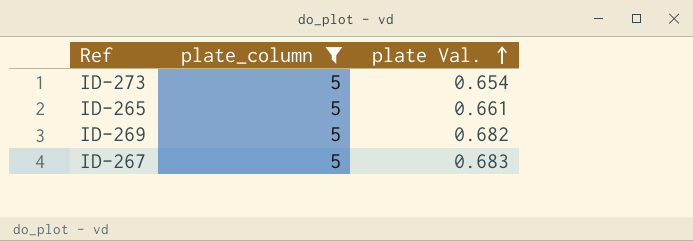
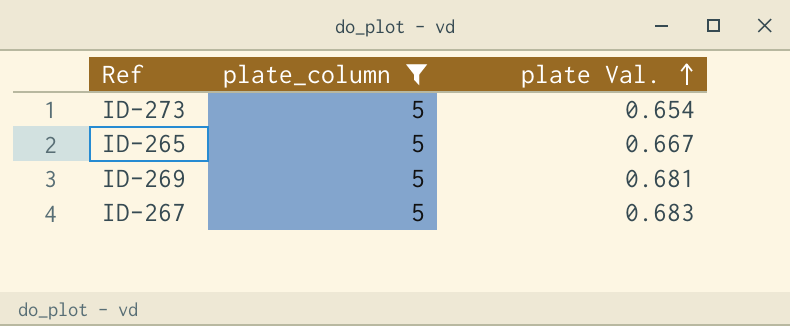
ID-265 | plate Val.: 0.661 -> 0.667
ID-269 | plate Val.: 0.682 -> 0.681

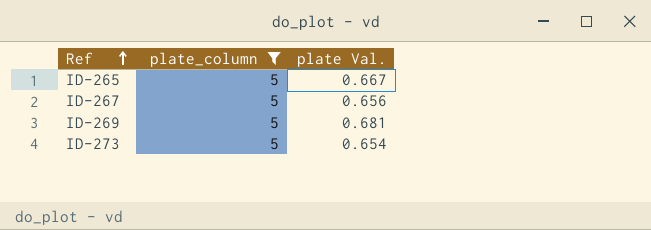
row order: plate Val. ascending -> Ref ascending
ID-267 | plate Val.: 0.683 -> 0.656

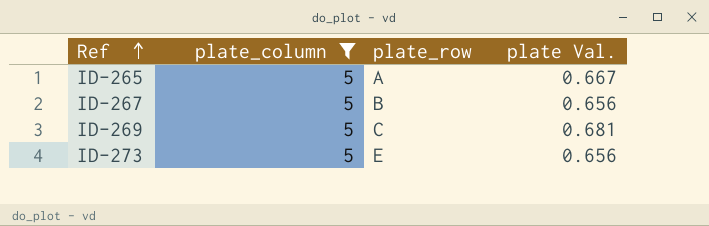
column plate_row | position: none -> 3
ID-273 | plate Val.: 0.654 -> 0.656

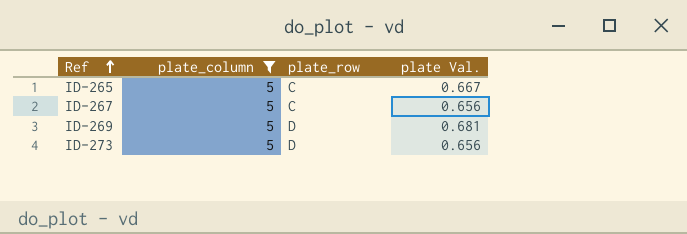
ID-265 | plate_row: A -> C
ID-267 | plate_row: B -> C
ID-269 | plate_row: C -> D
ID-273 | plate_row: E -> D

